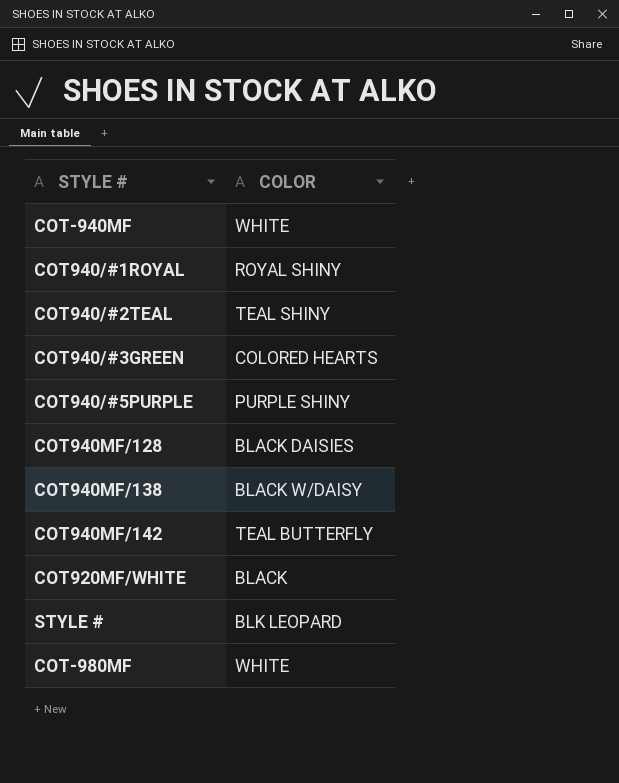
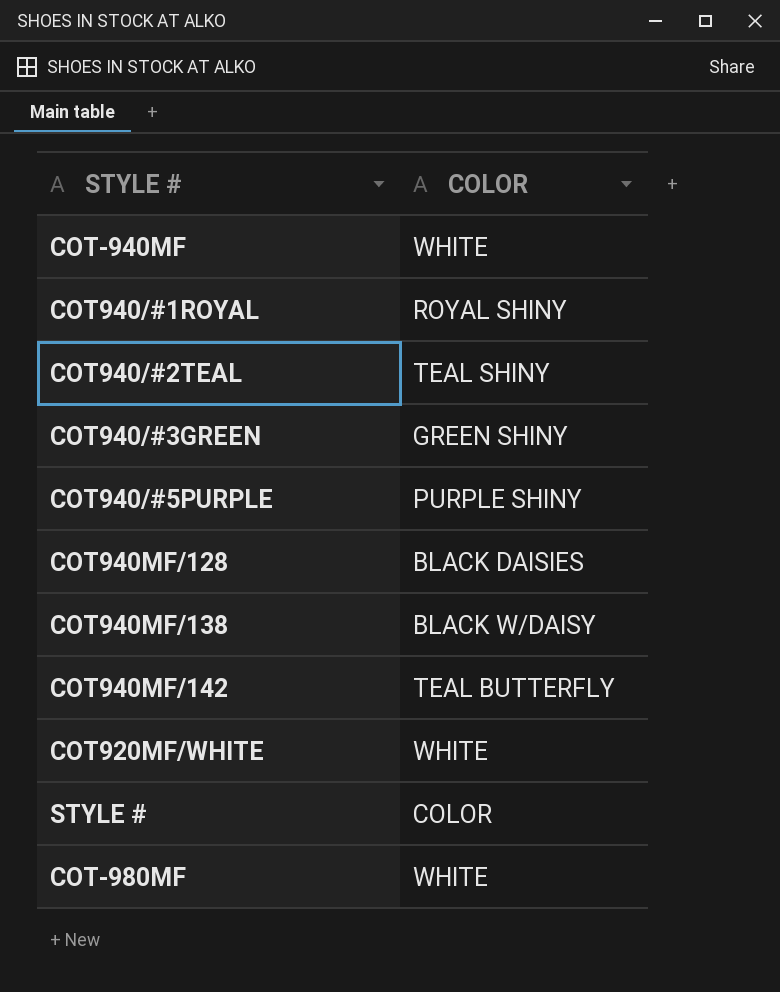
COT940/#3GREEN | COLOR: COLORED HEARTS -> GREEN SHINY
COT920MF/WHITE | COLOR: BLACK -> WHITE
STYLE # | COLOR: BLK LEOPARD -> COLOR

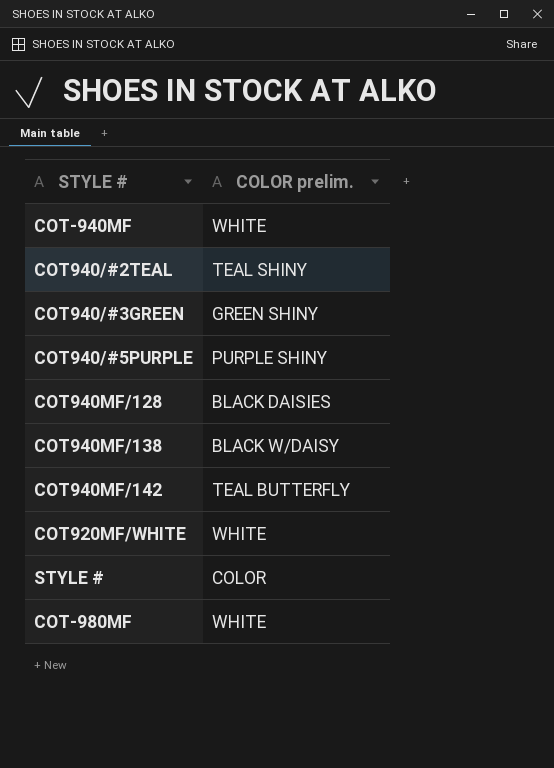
column name: COLOR -> COLOR prelim.
row COT940/#1ROYAL: ROYAL SHINY -> none

